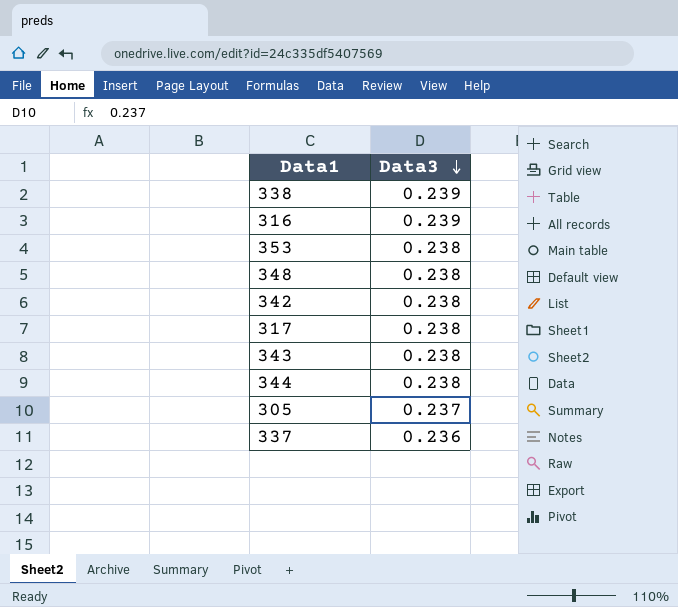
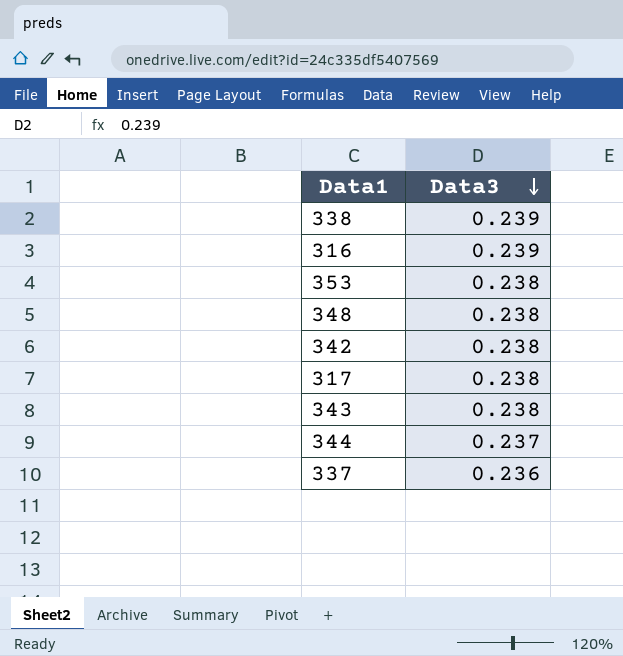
row 305: 0.237 -> none
344 | Data3: 0.238 -> 0.237

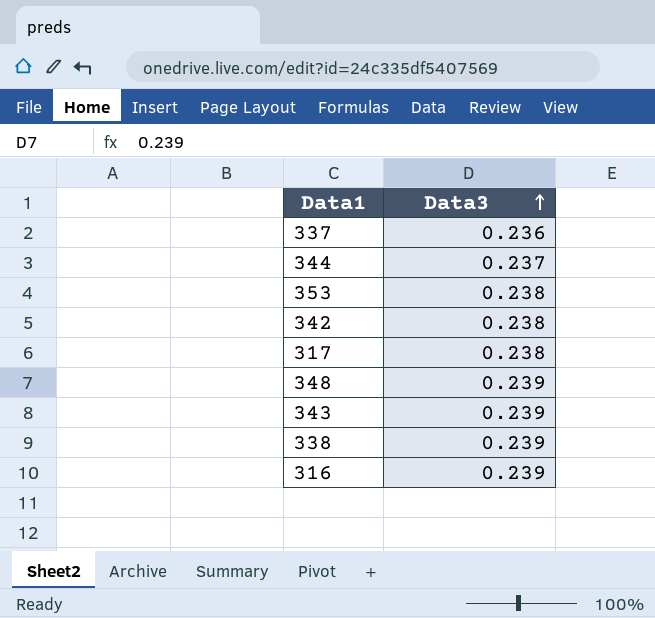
row order: Data3 descending -> Data3 ascending
348 | Data3: 0.238 -> 0.239
343 | Data3: 0.238 -> 0.239

